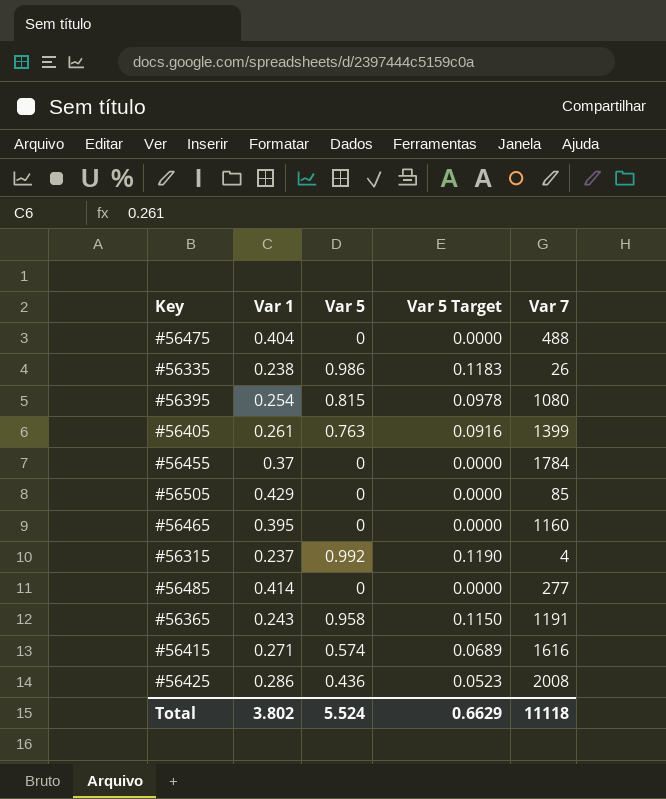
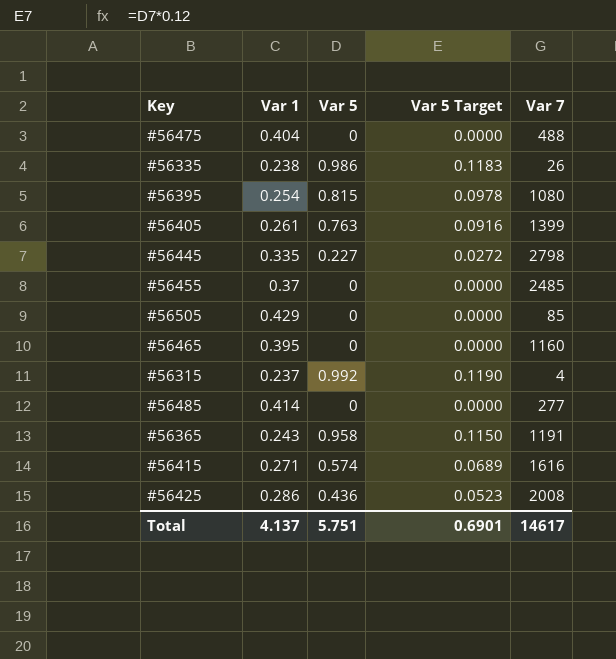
row #56445: none -> 0.335 | 0.227 | 0.0272 | 2798
#56455 | Var 7: 1784 -> 2485
Total | Var 1: 3.802 -> 4.137
Total | Var 5: 5.524 -> 5.751
Total | Var 5 Target: 0.6629 -> 0.6901
Total | Var 7: 11118 -> 14617

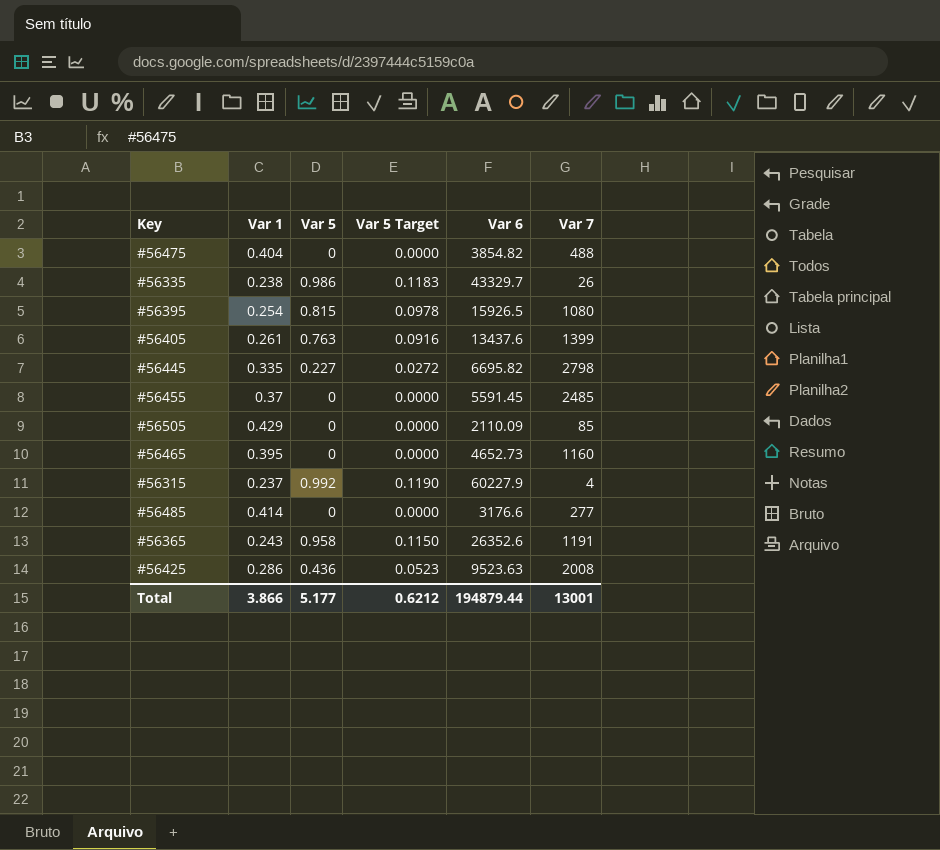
column Var 6 | position: none -> 5
row #56415: 0.271 | 0.574 | 0.0689 | 1616 -> none
Total | Var 1: 4.137 -> 3.866
Total | Var 5: 5.751 -> 5.177
Total | Var 5 Target: 0.6901 -> 0.6212
Total | Var 7: 14617 -> 13001

